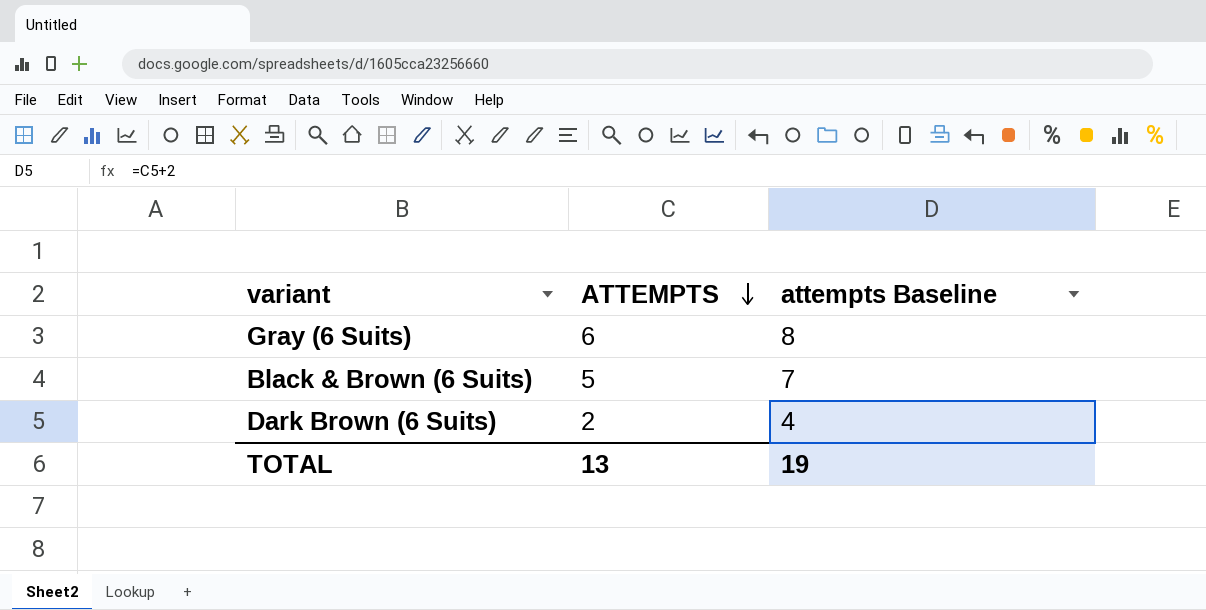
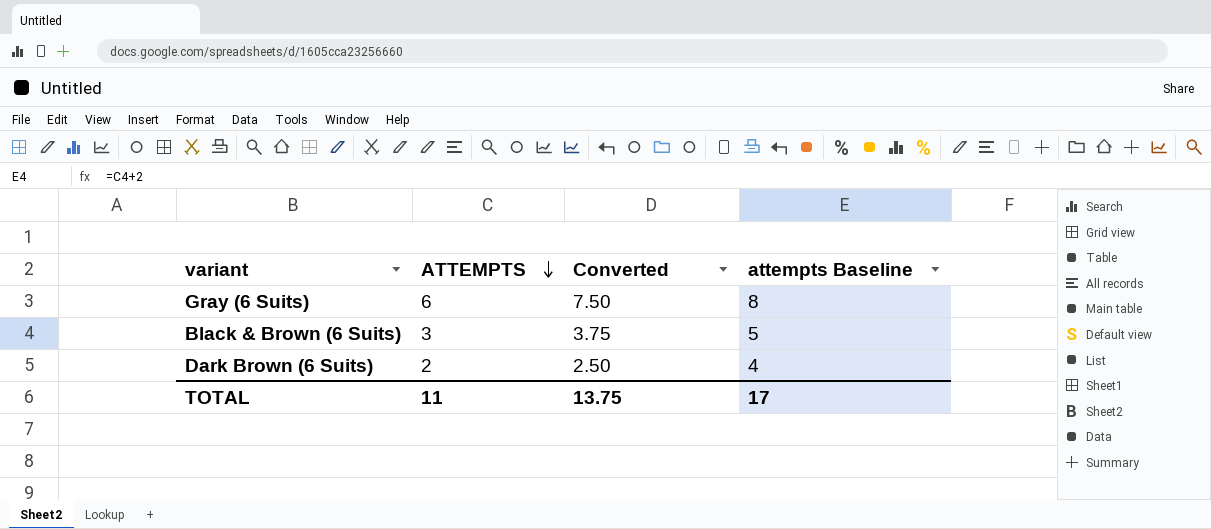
column Converted | formula: none -> [ATTEMPTS] * 1.25
Black & Brown (6 Suits) | ATTEMPTS: 5 -> 3
Black & Brown (6 Suits) | attempts Baseline: 7 -> 5
TOTAL | ATTEMPTS: 13 -> 11
TOTAL | attempts Baseline: 19 -> 17

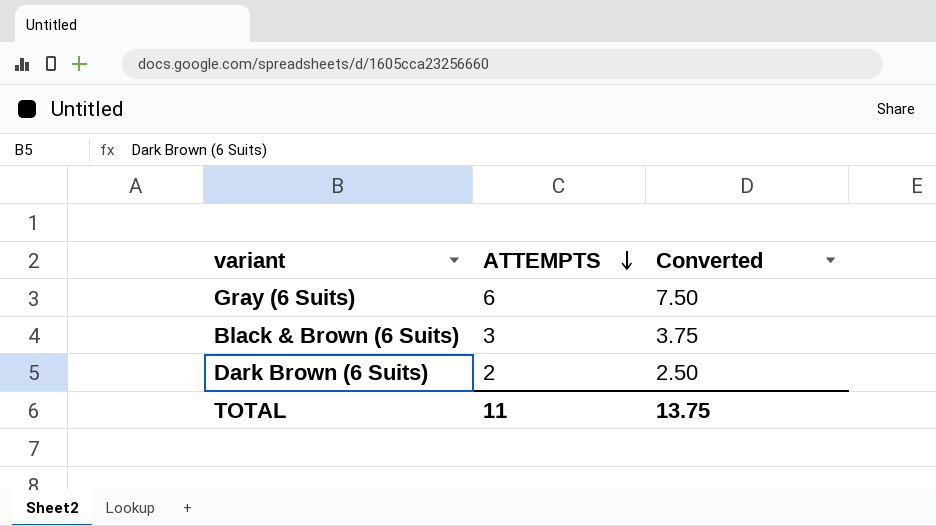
column attempts Baseline | formula: [ATTEMPTS] + 2 -> none

